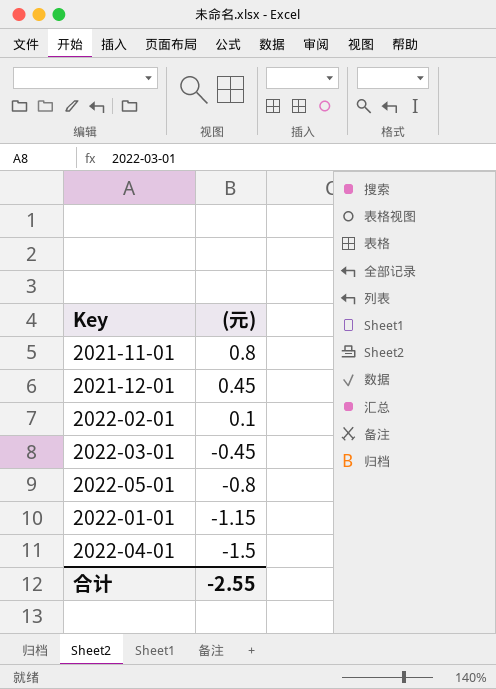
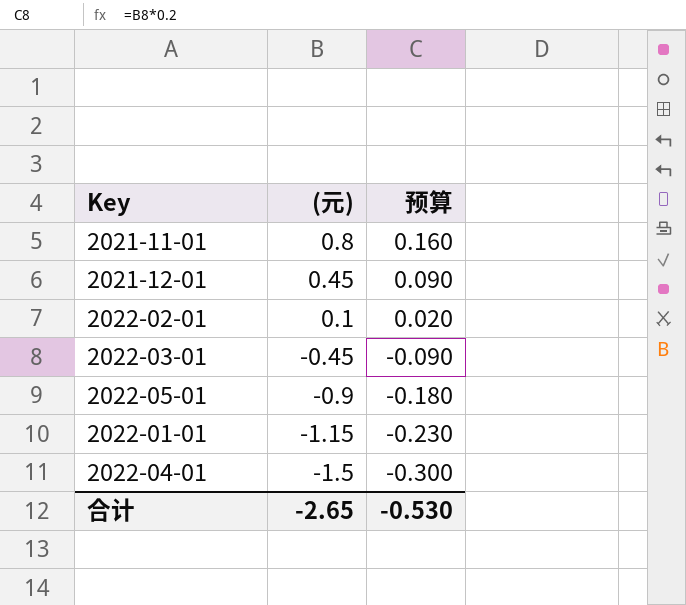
column 预算 | formula: none -> [(元)] * 0.2
2022-05-01 | (元): -0.8 -> -0.9
合计 | (元): -2.55 -> -2.65

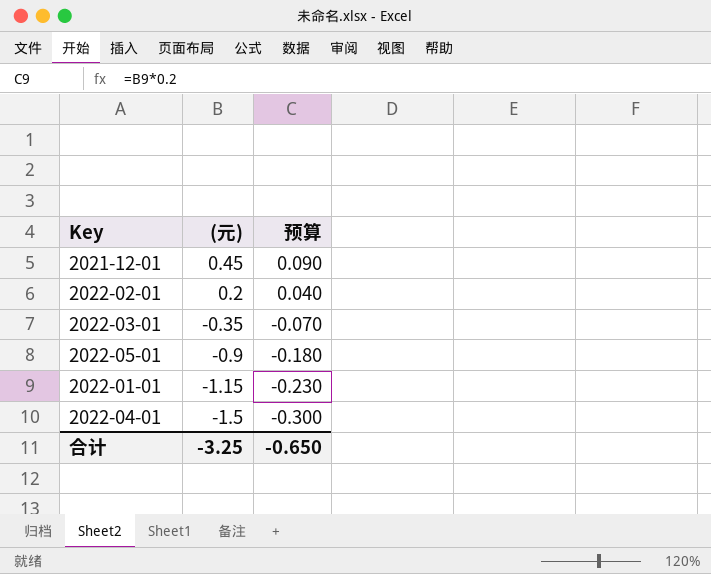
row 2021-11-01: 0.8 | 0.160 -> none
2022-02-01 | (元): 0.1 -> 0.2
2022-02-01 | 预算: 0.020 -> 0.040
2022-03-01 | (元): -0.45 -> -0.35
2022-03-01 | 预算: -0.090 -> -0.070
合计 | (元): -2.65 -> -3.25
合计 | 预算: -0.530 -> -0.650

